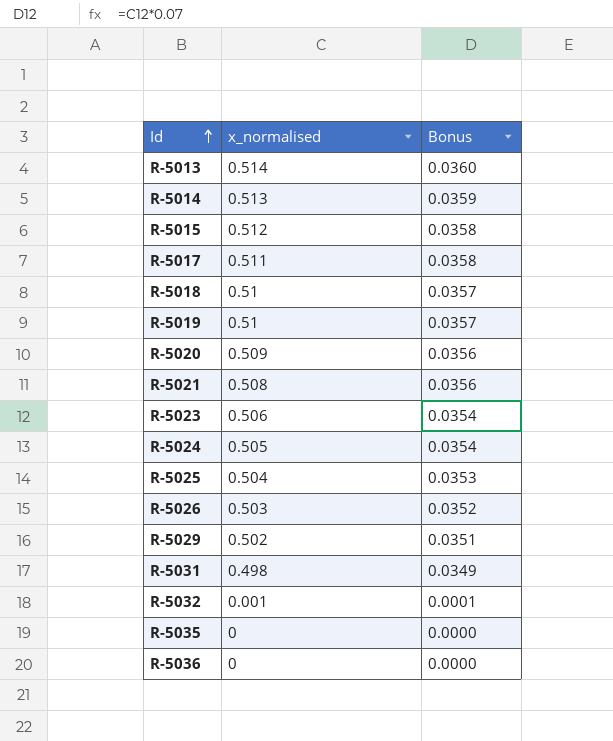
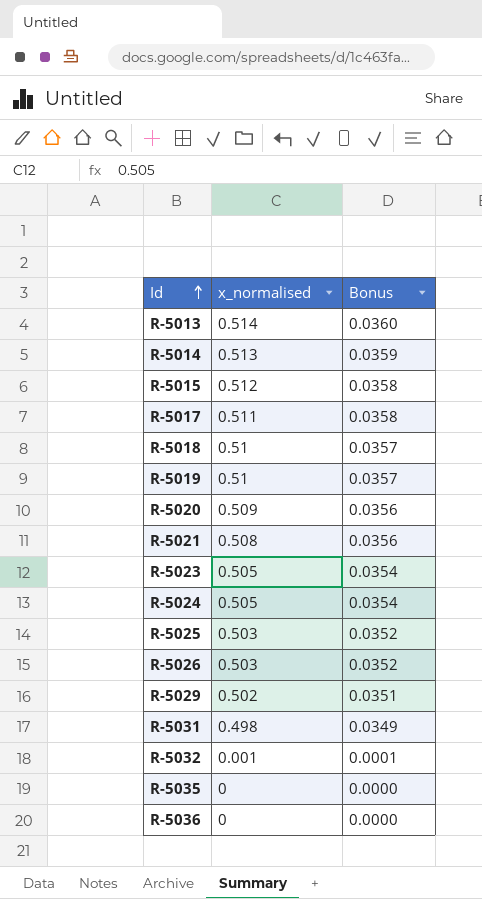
R-5023 | x_normalised: 0.506 -> 0.505
R-5025 | x_normalised: 0.504 -> 0.503
R-5025 | Bonus: 0.0353 -> 0.0352

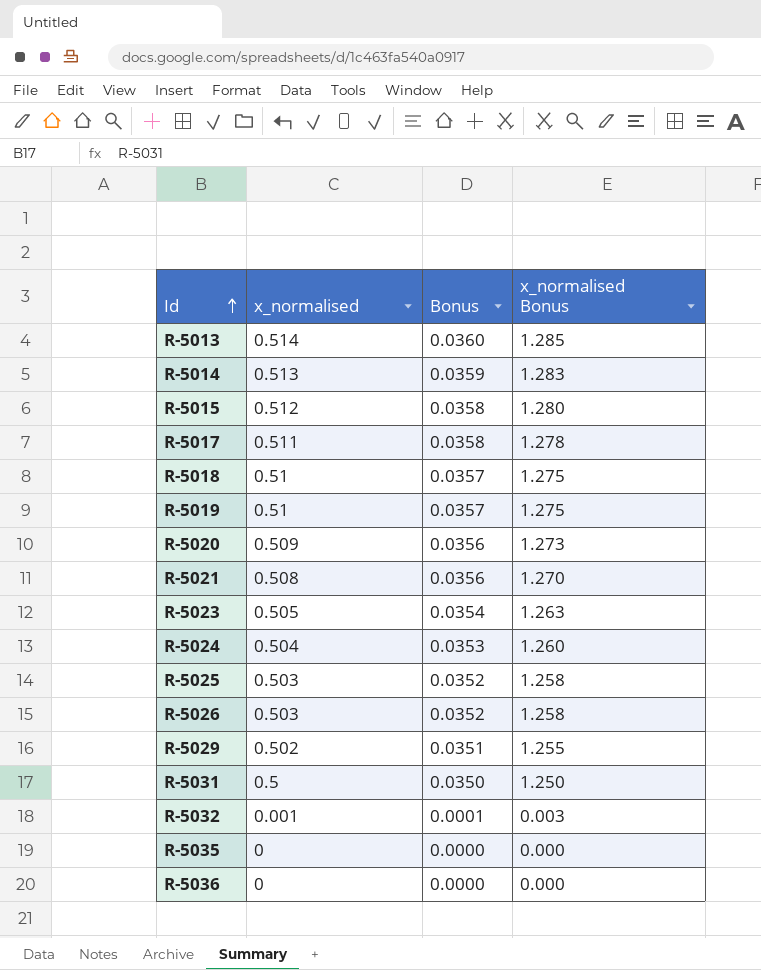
column x_normalised Bonus | formula: none -> [x_normalised] * 2.5
R-5024 | x_normalised: 0.505 -> 0.504
R-5024 | Bonus: 0.0354 -> 0.0353
R-5031 | x_normalised: 0.498 -> 0.5
R-5031 | Bonus: 0.0349 -> 0.0350

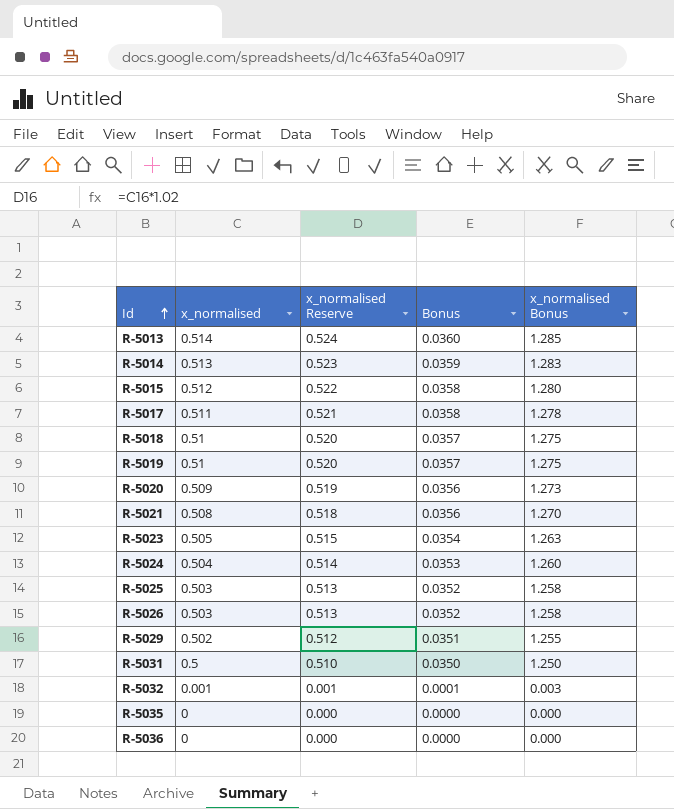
column x_normalised Reserve | formula: none -> [x_normalised] * 1.02

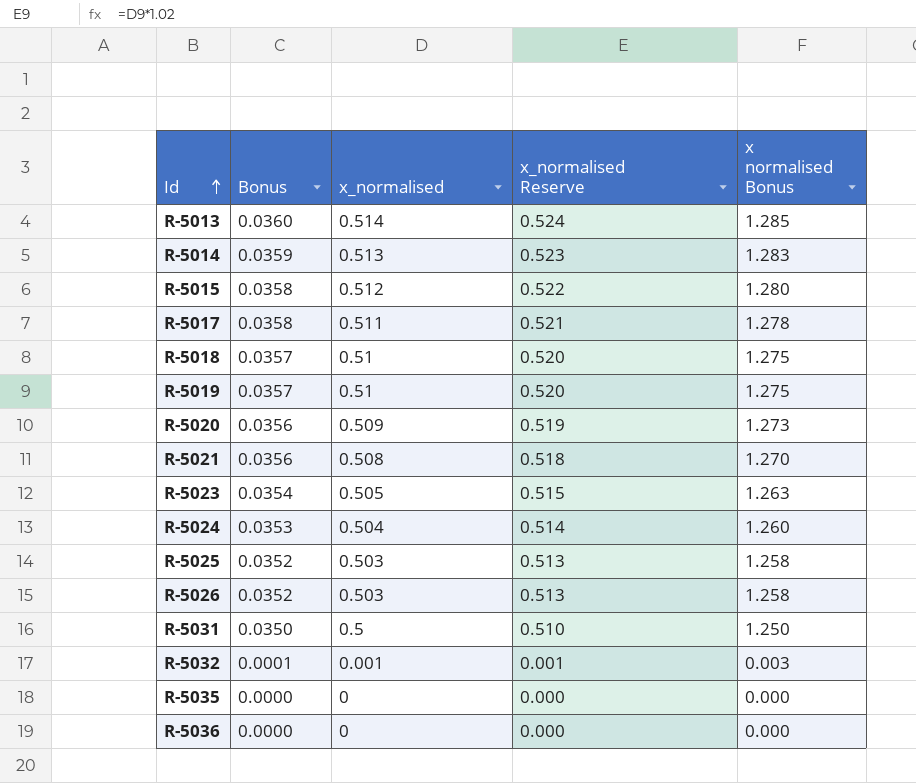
column Bonus | position: 4 -> 2
column name: x_normalised Bonus -> x normalised Bonus
row R-5029: 0.502 | 0.512 | 0.0351 | 1.255 -> none

